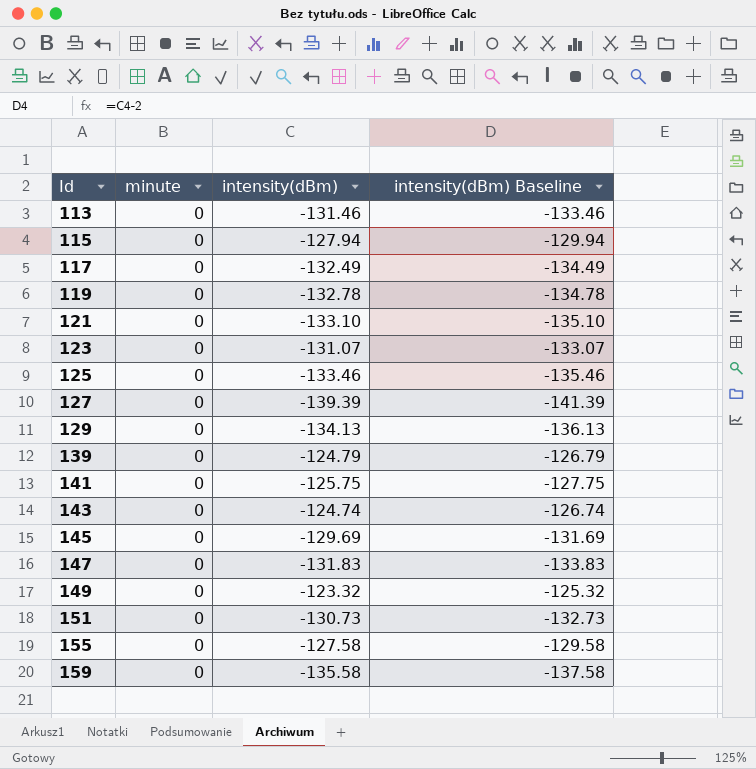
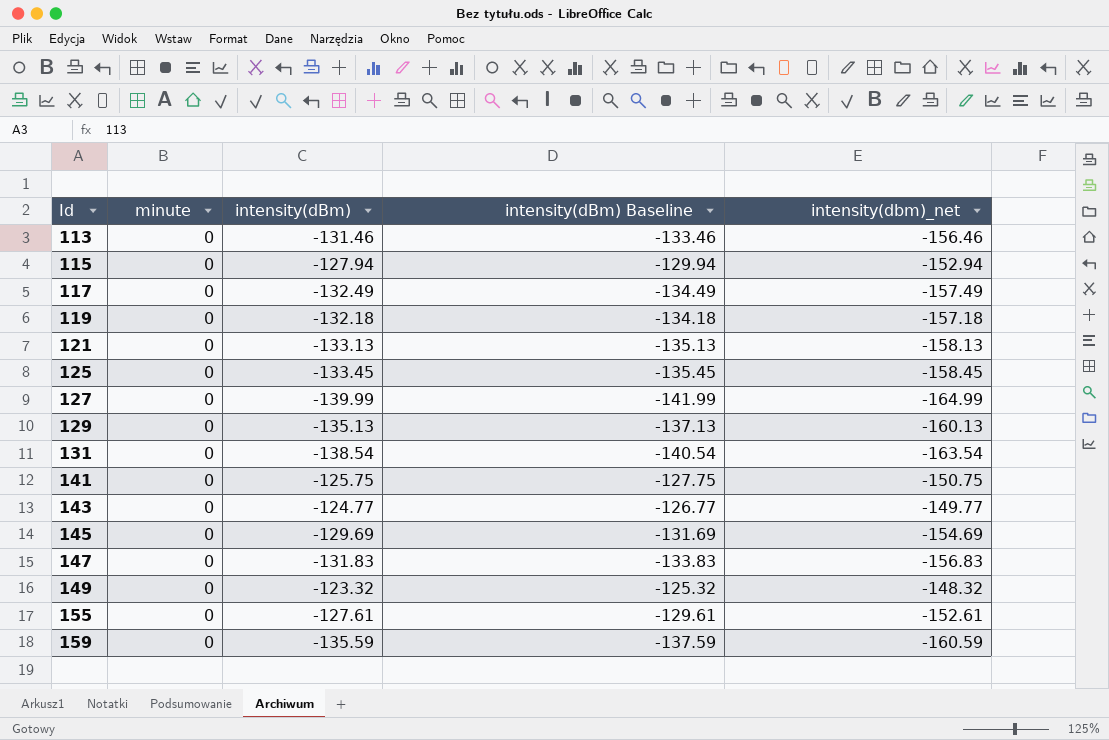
column intensity(dbm)_net | formula: none -> [intensity(dBm)] - 25
row 123: 0 | -131.07 | -133.07 -> none
row 139: 0 | -124.79 | -126.79 -> none
row 151: 0 | -130.73 | -132.73 -> none
119 | intensity(dBm): -132.78 -> -132.18
119 | intensity(dBm) Baseline: -134.78 -> -134.18
121 | intensity(dBm): -133.10 -> -133.13
121 | intensity(dBm) Baseline: -135.10 -> -135.13
125 | intensity(dBm): -133.46 -> -133.45
125 | intensity(dBm) Baseline: -135.46 -> -135.45
127 | intensity(dBm): -139.39 -> -139.99
127 | intensity(dBm) Baseline: -141.39 -> -141.99
129 | intensity(dBm): -134.13 -> -135.13
129 | intensity(dBm) Baseline: -136.13 -> -137.13
row 131: none -> 0 | -138.54 | -140.54 | -163.54
143 | intensity(dBm): -124.74 -> -124.77
143 | intensity(dBm) Baseline: -126.74 -> -126.77
155 | intensity(dBm): -127.58 -> -127.61
155 | intensity(dBm) Baseline: -129.58 -> -129.61
159 | intensity(dBm): -135.58 -> -135.59
159 | intensity(dBm) Baseline: -137.58 -> -137.59

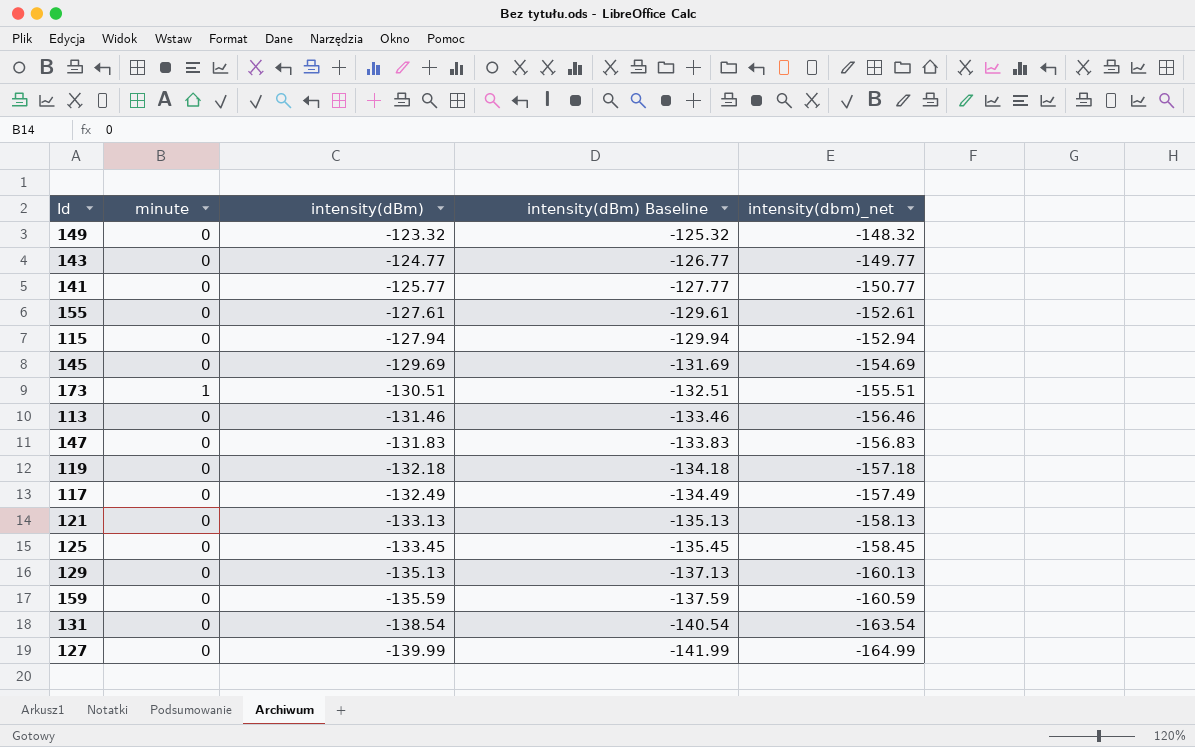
row order: Id ascending -> intensity(dBm) descending
141 | intensity(dBm): -125.75 -> -125.77
141 | intensity(dBm) Baseline: -127.75 -> -127.77
141 | intensity(dbm)_net: -150.75 -> -150.77
row 173: none -> 1 | -130.51 | -132.51 | -155.51

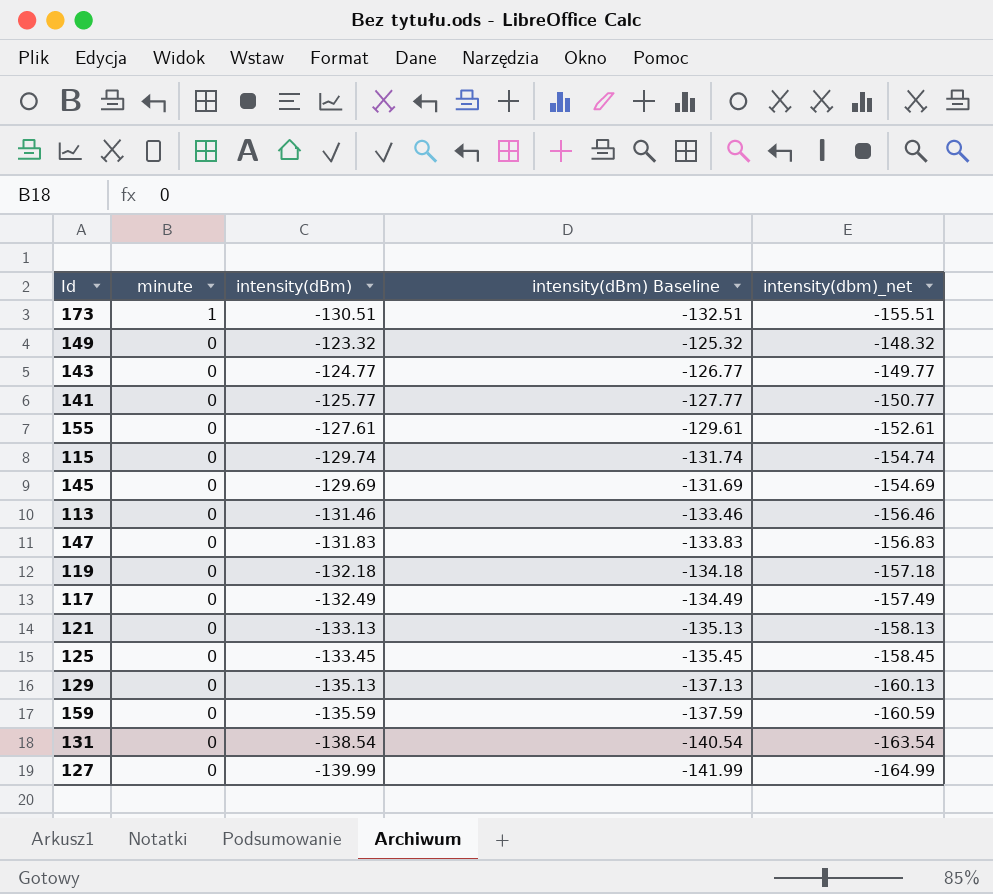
row order: intensity(dBm) descending -> minute descending
115 | intensity(dBm): -127.94 -> -129.74
115 | intensity(dBm) Baseline: -129.94 -> -131.74
115 | intensity(dbm)_net: -152.94 -> -154.74

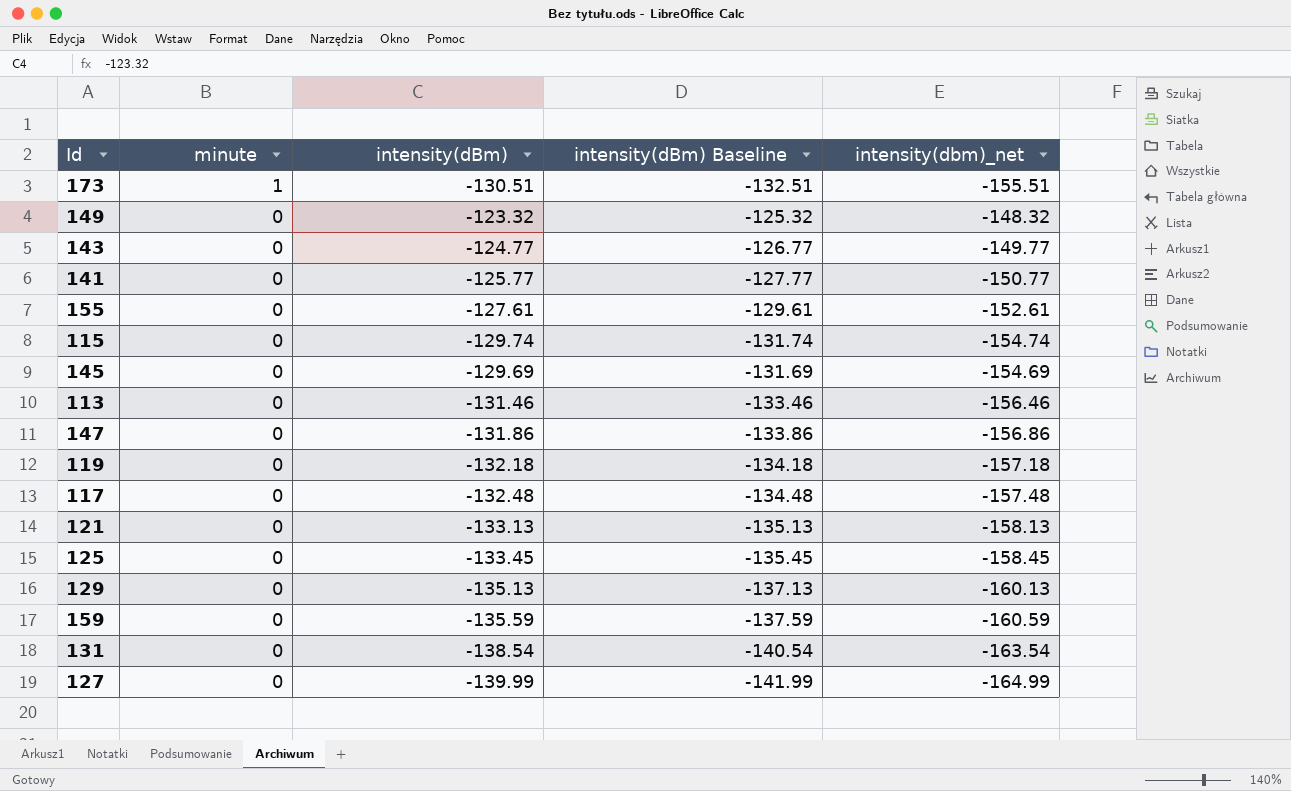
147 | intensity(dBm): -131.83 -> -131.86
147 | intensity(dBm) Baseline: -133.83 -> -133.86
147 | intensity(dbm)_net: -156.83 -> -156.86
117 | intensity(dBm): -132.49 -> -132.48
117 | intensity(dBm) Baseline: -134.49 -> -134.48
117 | intensity(dbm)_net: -157.49 -> -157.48

